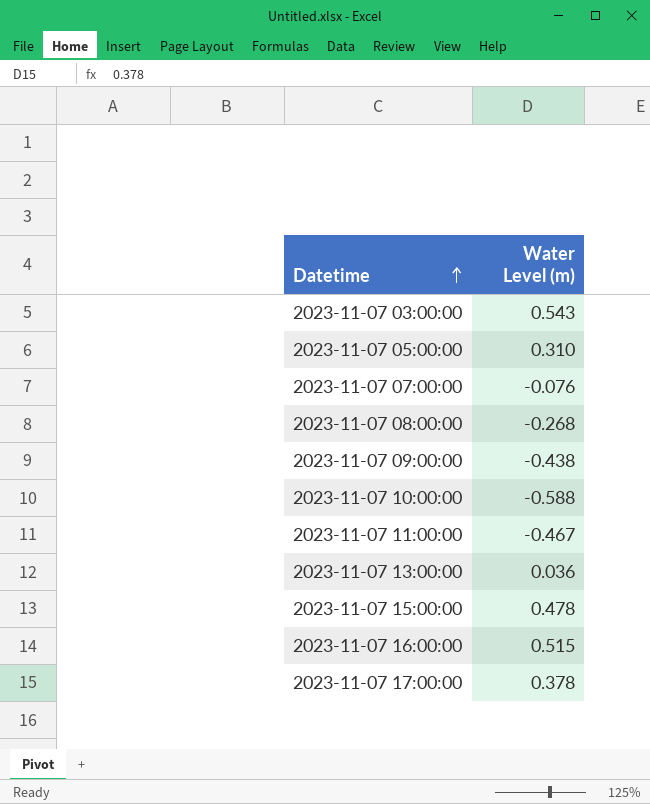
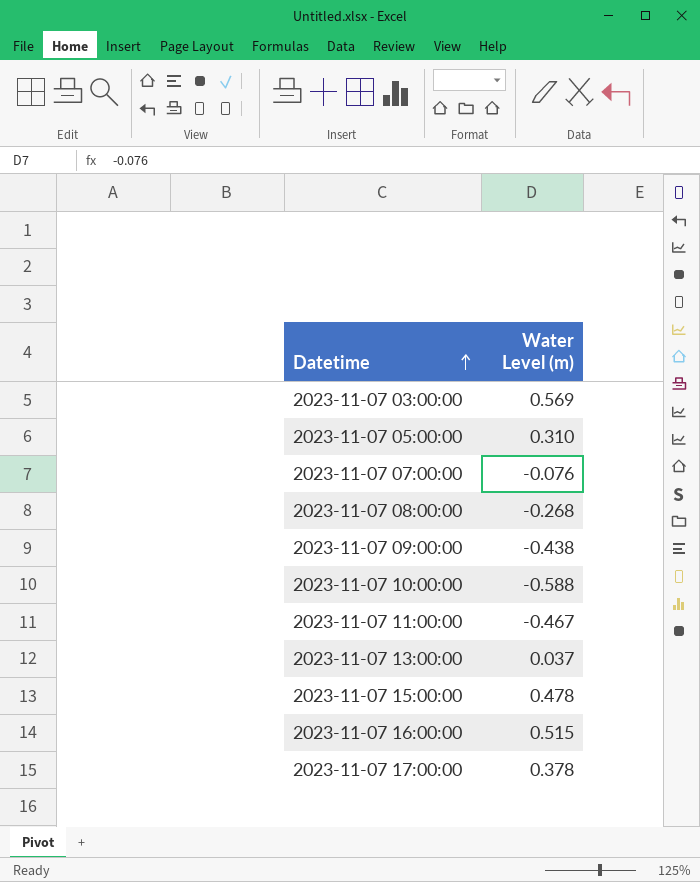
2023-11-07 03:00:00 | Water Level (m): 0.543 -> 0.569
2023-11-07 13:00:00 | Water Level (m): 0.036 -> 0.037

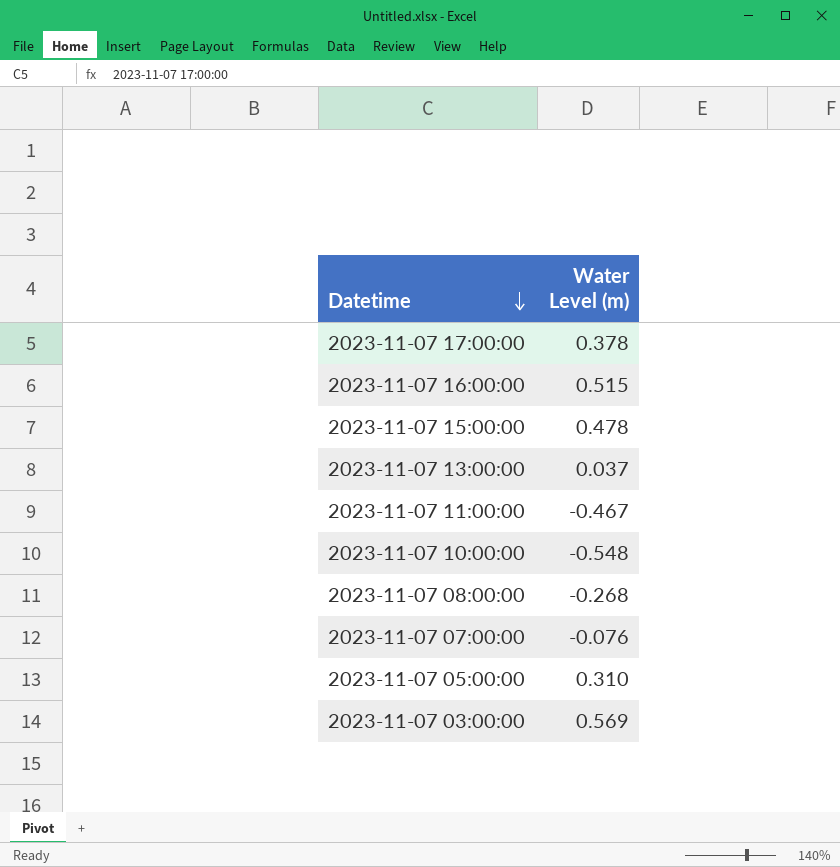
row order: Datetime ascending -> Datetime descending
row 2023-11-07 09:00:00: -0.438 -> none
2023-11-07 10:00:00 | Water Level (m): -0.588 -> -0.548

